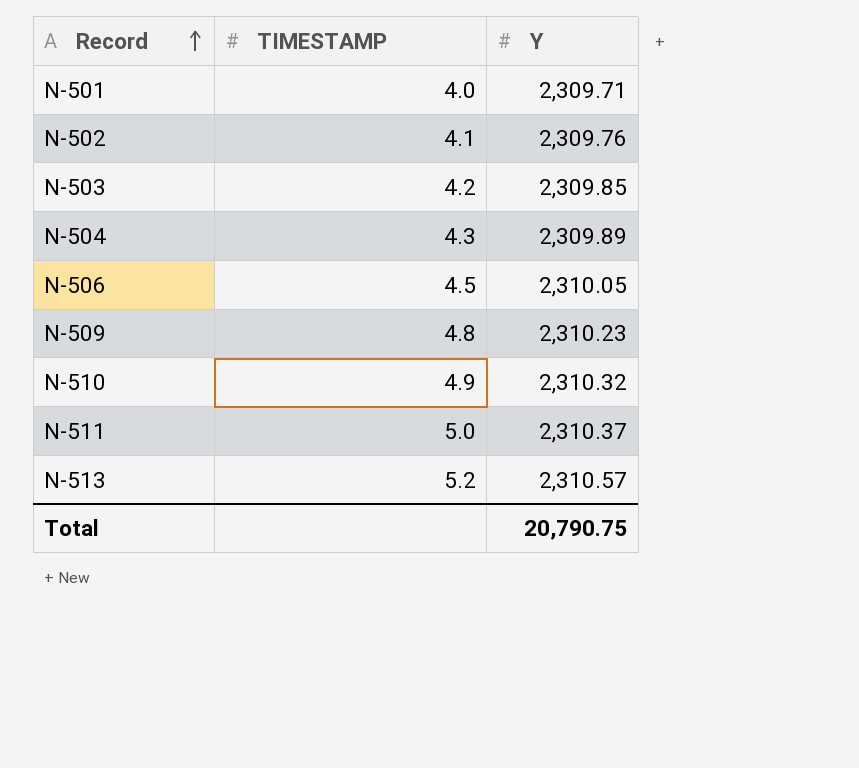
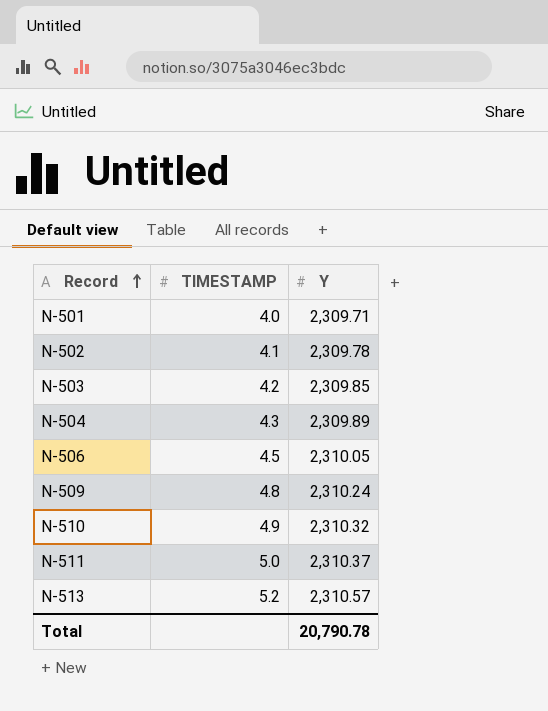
N-502 | Y: 2,309.76 -> 2,309.78
N-509 | Y: 2,310.23 -> 2,310.24
Total | Y: 20,790.75 -> 20,790.78

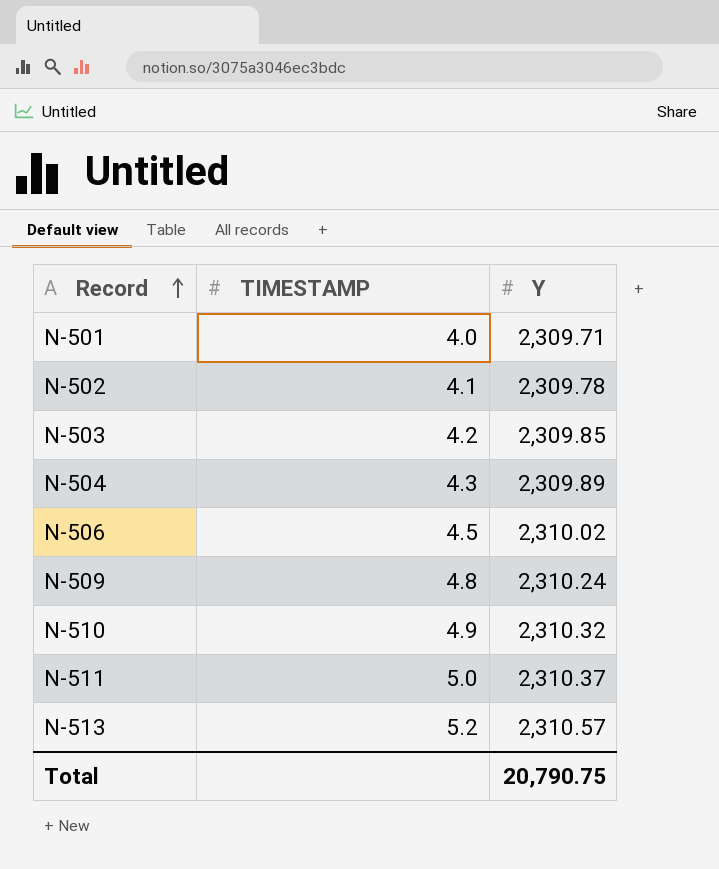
N-506 | Y: 2,310.05 -> 2,310.02
Total | Y: 20,790.78 -> 20,790.75

